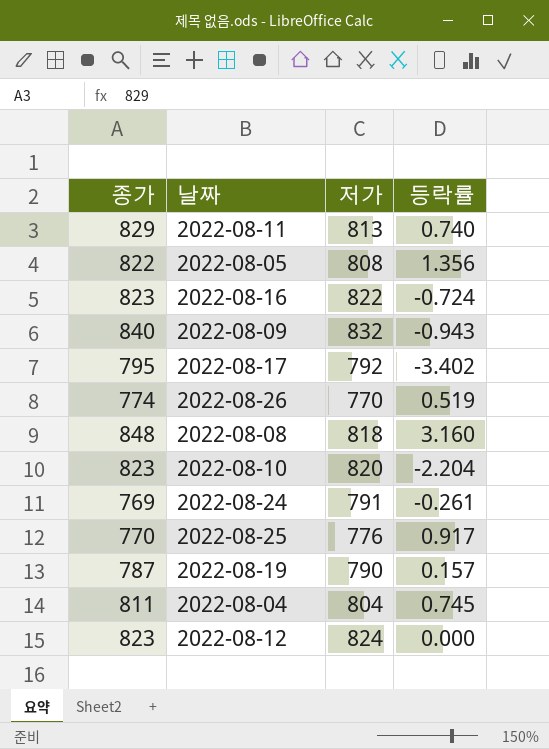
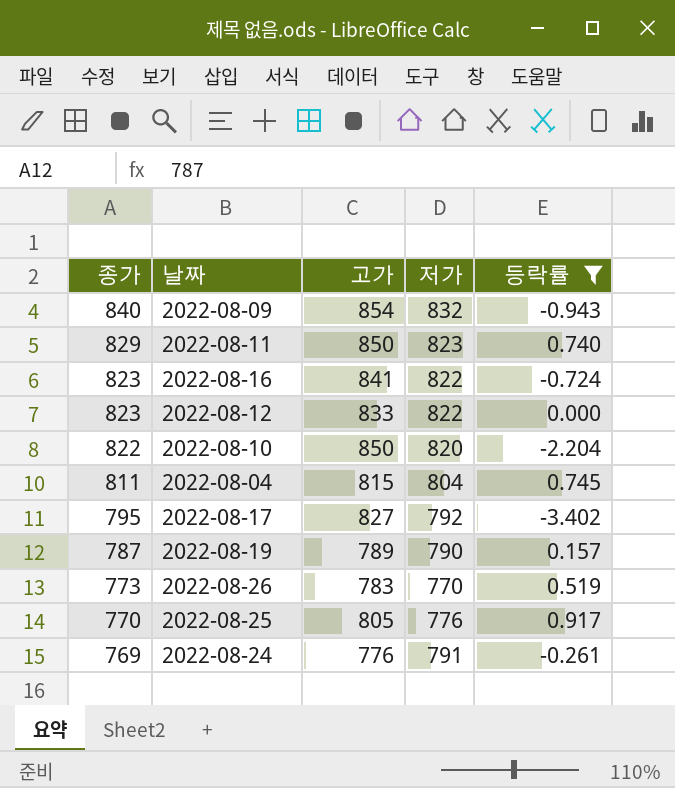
filter: none -> 등락률 <= 0.917
row order: none -> 종가 descending
column 고가 | position: none -> 3
2022-08-11 | 저가: 813 -> 823
2022-08-12 | 저가: 824 -> 822
2022-08-10 | 종가: 823 -> 822
2022-08-26 | 종가: 774 -> 773

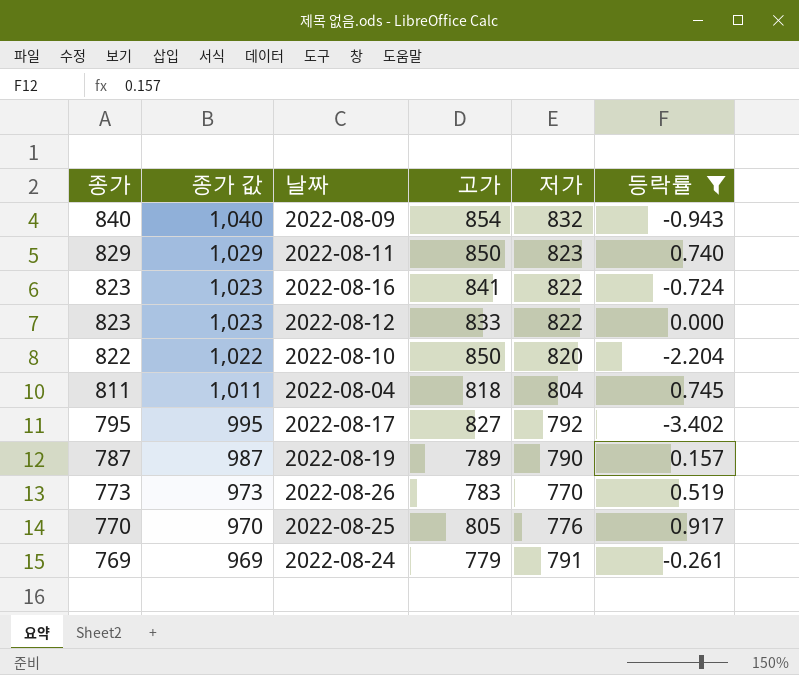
column 종가 값 | formula: none -> [종가] + 200
2022-08-04 | 고가: 815 -> 818
2022-08-24 | 고가: 776 -> 779

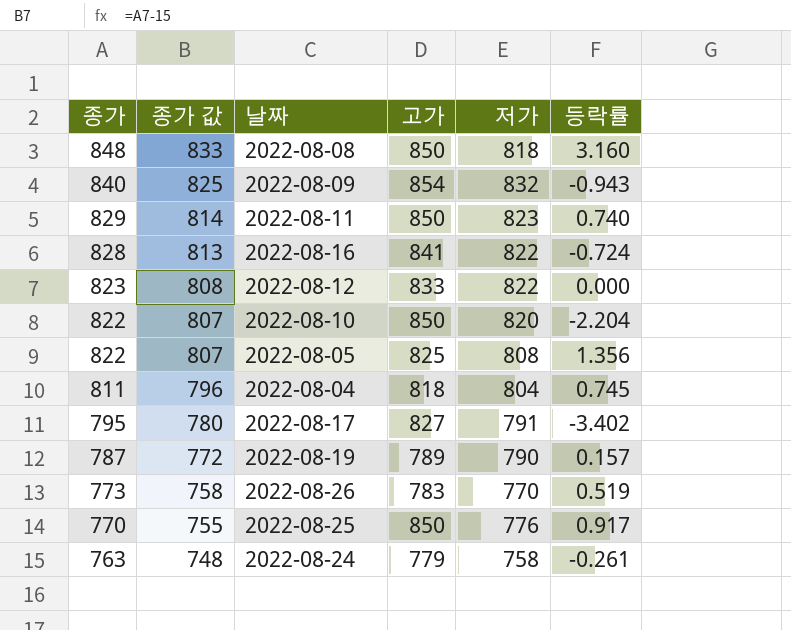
filter: 등락률 <= 0.917 -> none
column 종가 값 | formula: [종가] + 200 -> [종가] - 15
2022-08-16 | 종가: 823 -> 828
2022-08-17 | 저가: 792 -> 791
2022-08-25 | 고가: 805 -> 850
2022-08-24 | 종가: 769 -> 763
2022-08-24 | 저가: 791 -> 758

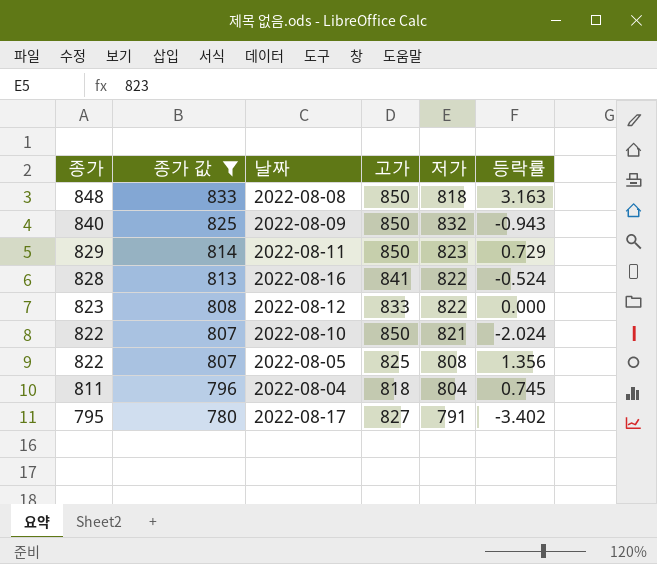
filter: none -> 종가 값 >= 780
2022-08-08 | 등락률: 3.160 -> 3.163
2022-08-09 | 고가: 854 -> 850
2022-08-11 | 등락률: 0.740 -> 0.729
2022-08-16 | 등락률: -0.724 -> -0.524
2022-08-10 | 저가: 820 -> 821
2022-08-10 | 등락률: -2.204 -> -2.024

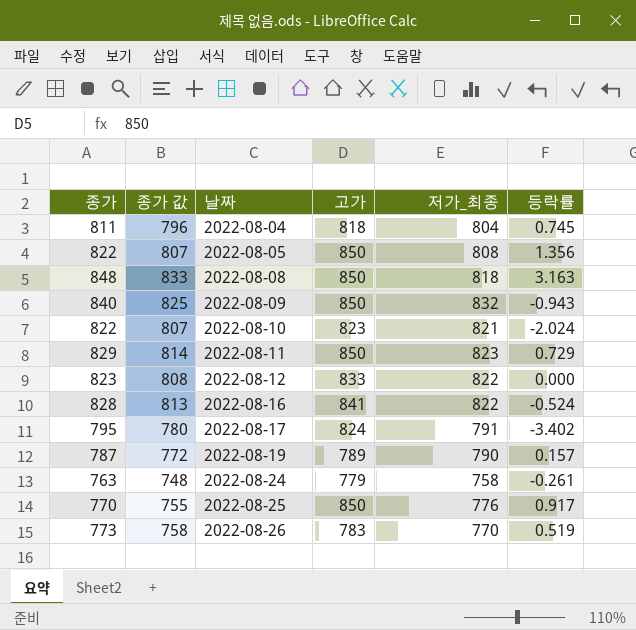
filter: 종가 값 >= 780 -> none
row order: 종가 descending -> 날짜 ascending
column name: 저가 -> 저가_최종
2022-08-05 | 고가: 825 -> 850
2022-08-10 | 고가: 850 -> 823
2022-08-17 | 고가: 827 -> 824

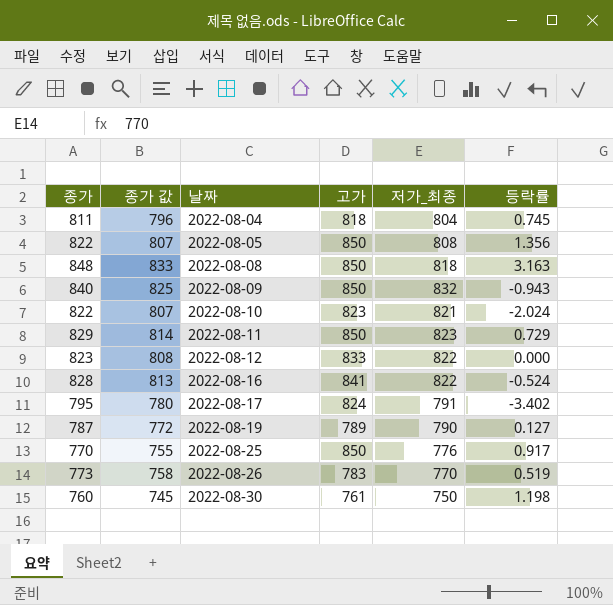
row 2022-08-24: 763 | 748 | 779 | 758 | -0.261 -> none
2022-08-19 | 등락률: 0.157 -> 0.127
row 2022-08-30: none -> 760 | 745 | 761 | 750 | 1.198

